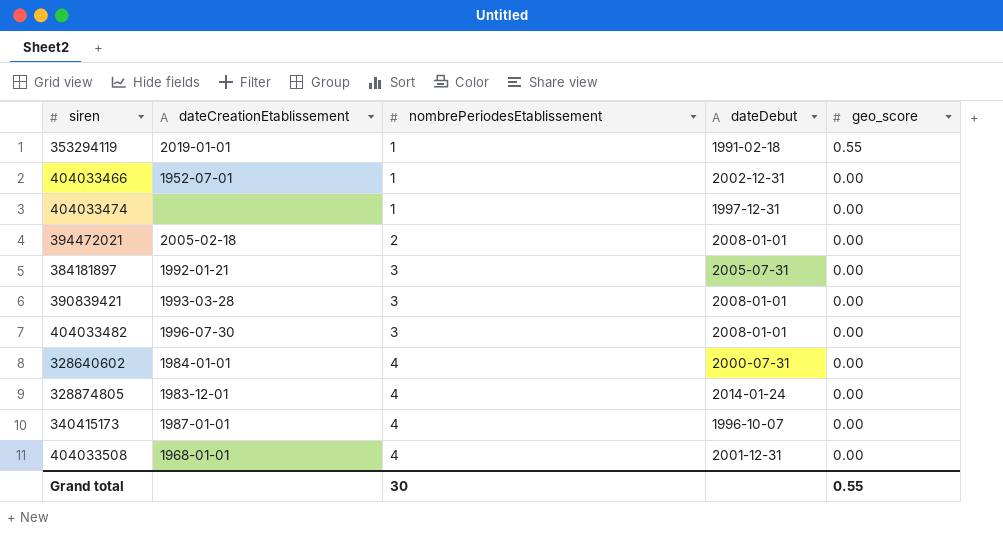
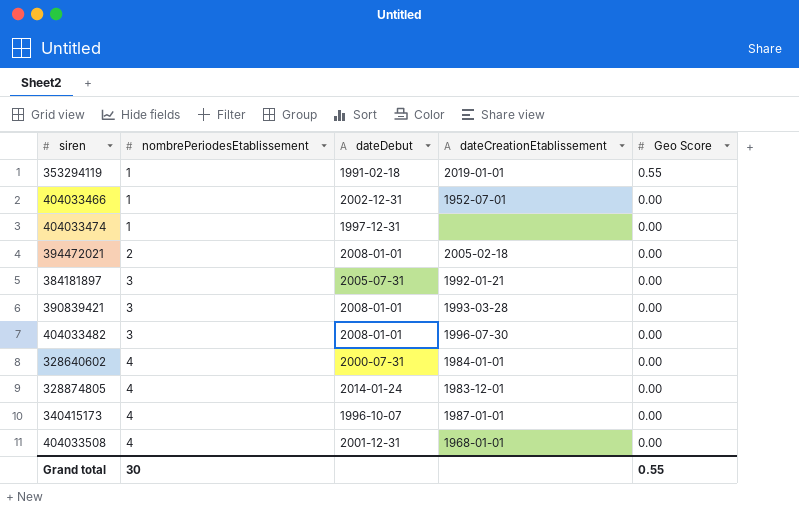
column dateCreationEtablissement | position: 2 -> 4
column name: geo_score -> Geo Score

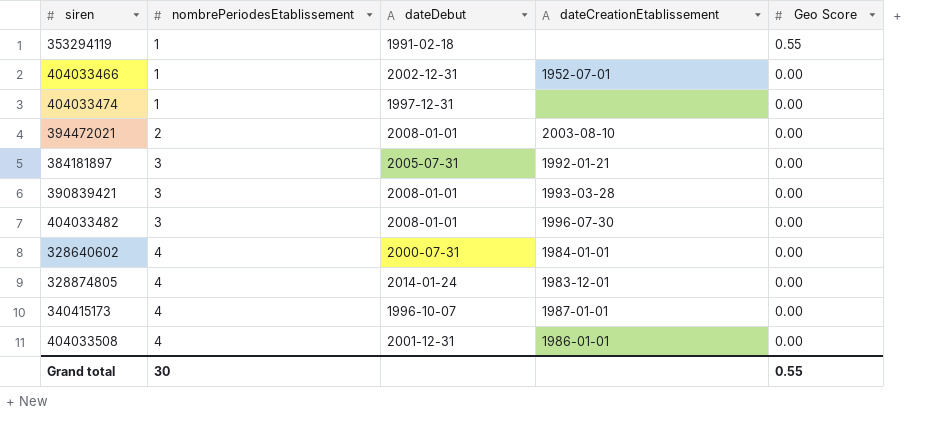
353294119 | dateCreationEtablissement: 2019-01-01 -> none
394472021 | dateCreationEtablissement: 2005-02-18 -> 2003-08-10
404033508 | dateCreationEtablissement: 1968-01-01 -> 1986-01-01

